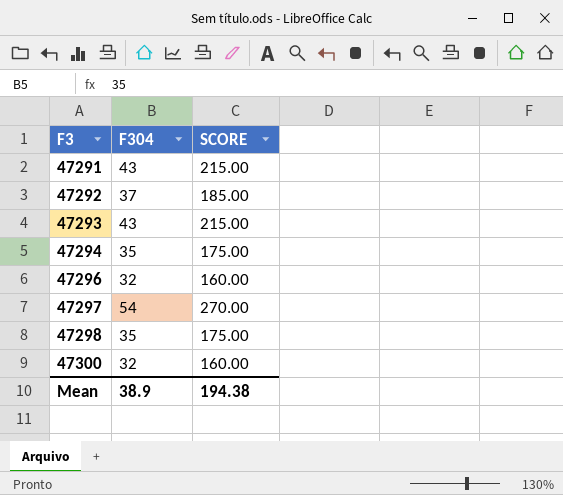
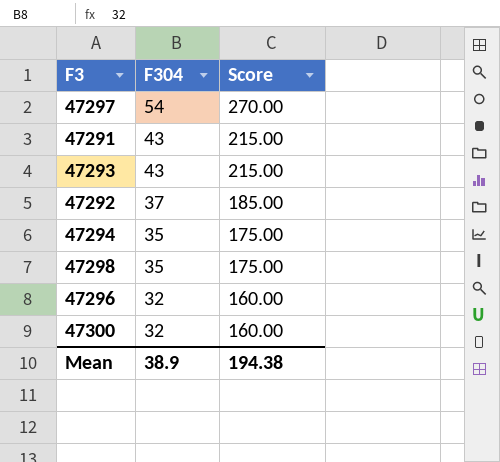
row order: F3 ascending -> F304 descending
column name: SCORE -> Score

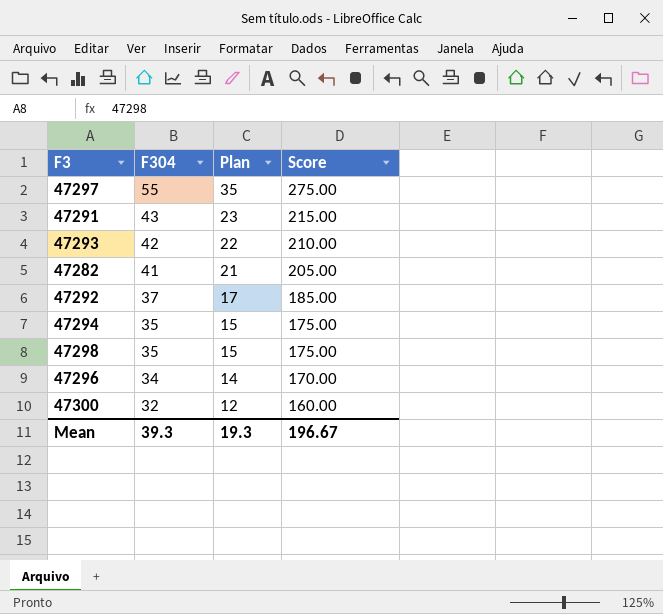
column Plan | formula: none -> [F304] - 20
47297 | F304: 54 -> 55
47297 | Score: 270.00 -> 275.00
47293 | F304: 43 -> 42
47293 | Score: 215.00 -> 210.00
row 47282: none -> 41 | 21 | 205.00
47296 | F304: 32 -> 34
47296 | Score: 160.00 -> 170.00
Mean | F304: 38.9 -> 39.3
Mean | Score: 194.38 -> 196.67

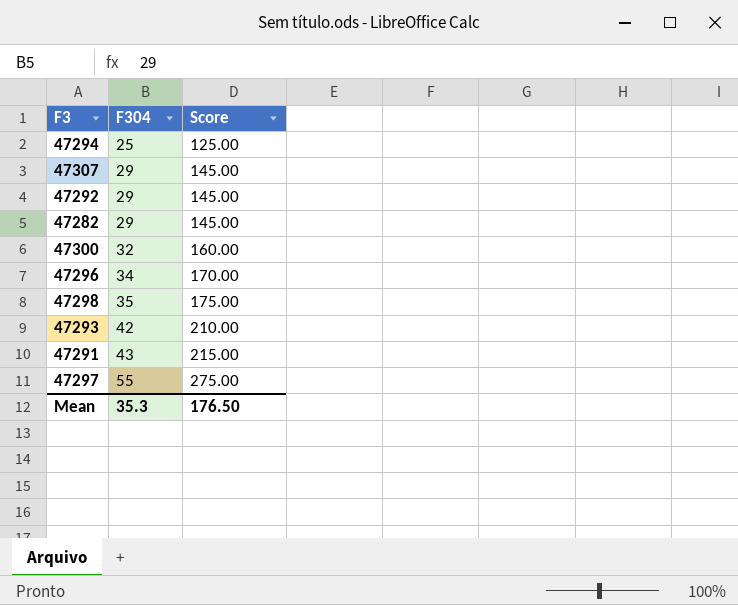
row order: F304 descending -> F304 ascending
column Plan | formula: [F304] - 20 -> none
47294 | F304: 35 -> 25
47294 | Score: 175.00 -> 125.00
row 47307: none -> 29 | 145.00
47292 | F304: 37 -> 29
47292 | Score: 185.00 -> 145.00
47282 | F304: 41 -> 29
47282 | Score: 205.00 -> 145.00
Mean | F304: 39.3 -> 35.3
Mean | Score: 196.67 -> 176.50

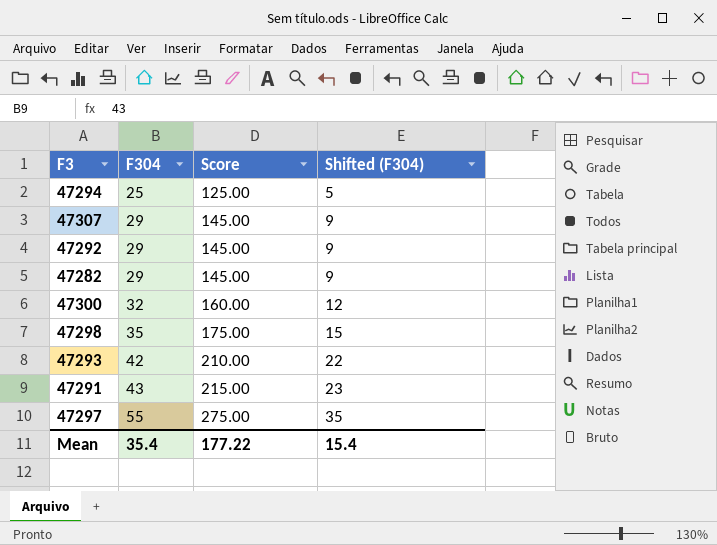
column Shifted (F304) | formula: none -> [F304] - 20
row 47296: 34 | 170.00 -> none
Mean | F304: 35.3 -> 35.4
Mean | Score: 176.50 -> 177.22

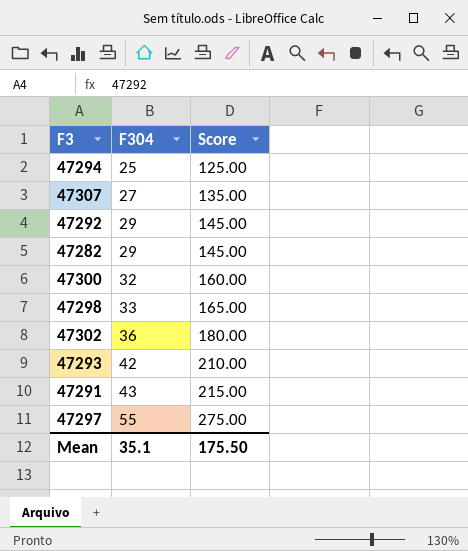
column Shifted (F304) | formula: [F304] - 20 -> none
47307 | F304: 29 -> 27
47307 | Score: 145.00 -> 135.00
47298 | F304: 35 -> 33
47298 | Score: 175.00 -> 165.00
row 47302: none -> 36 | 180.00
Mean | F304: 35.4 -> 35.1
Mean | Score: 177.22 -> 175.50

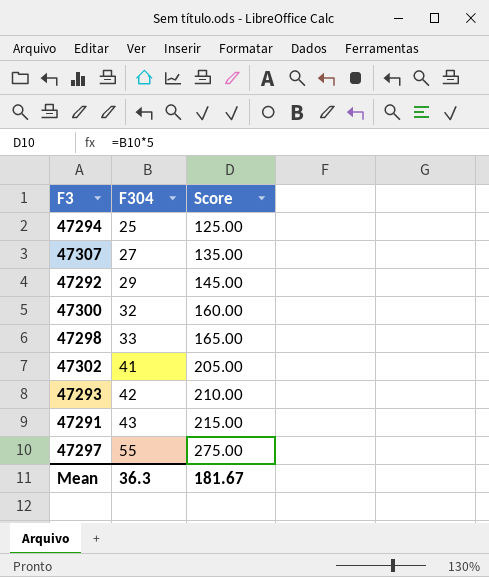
row 47282: 29 | 145.00 -> none
47302 | F304: 36 -> 41
47302 | Score: 180.00 -> 205.00
Mean | F304: 35.1 -> 36.3
Mean | Score: 175.50 -> 181.67

